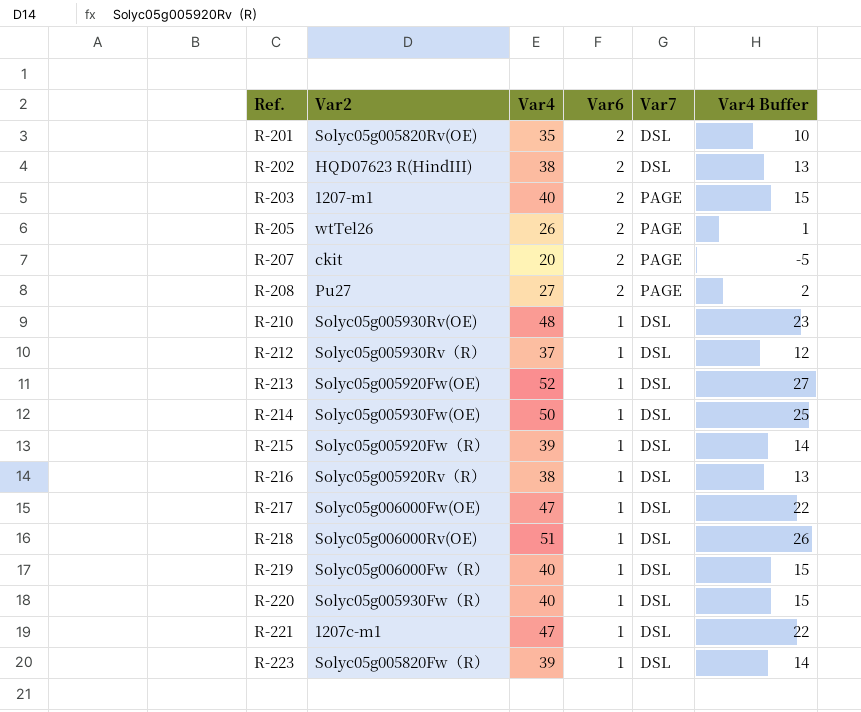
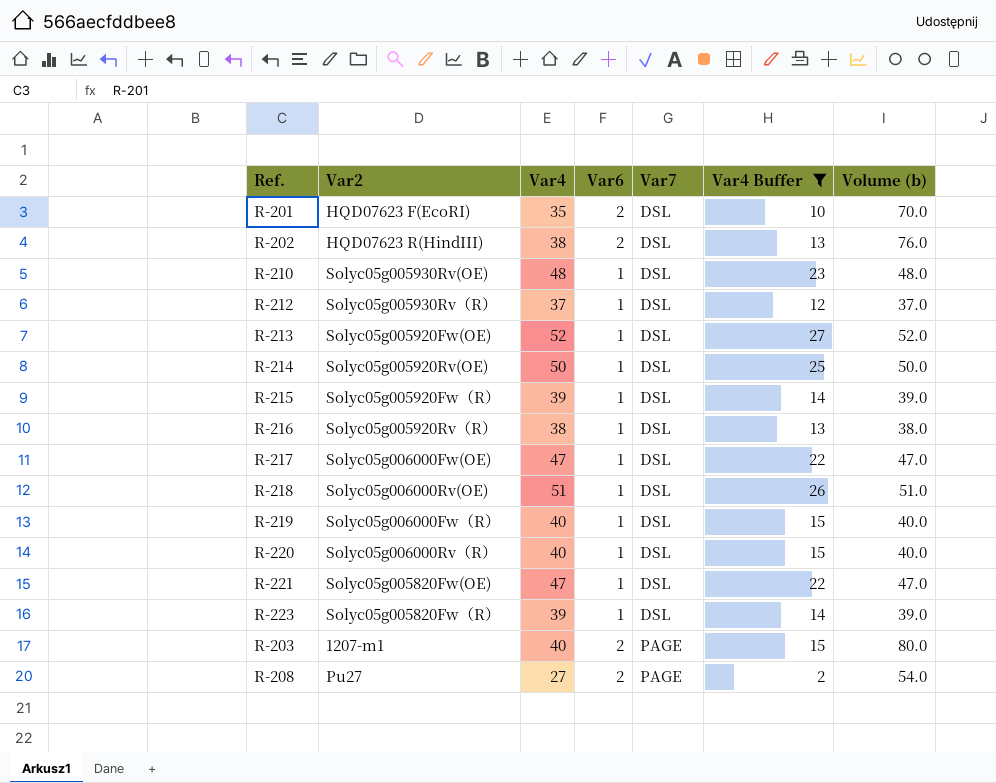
filter: none -> Var4 Buffer >= 2
row order: Ref. ascending -> Var7 ascending
column Volume (b) | formula: none -> [Var4] * [Var6]
R-201 | Var2: Solyc05g005820Rv(OE) -> HQD07623 F(EcoRI)
R-214 | Var2: Solyc05g005930Fw(OE) -> Solyc05g005920Rv(OE)
R-220 | Var2: Solyc05g005930Fw（R） -> Solyc05g006000Rv（R）
R-221 | Var2: 1207c-m1 -> Solyc05g005820Fw(OE)

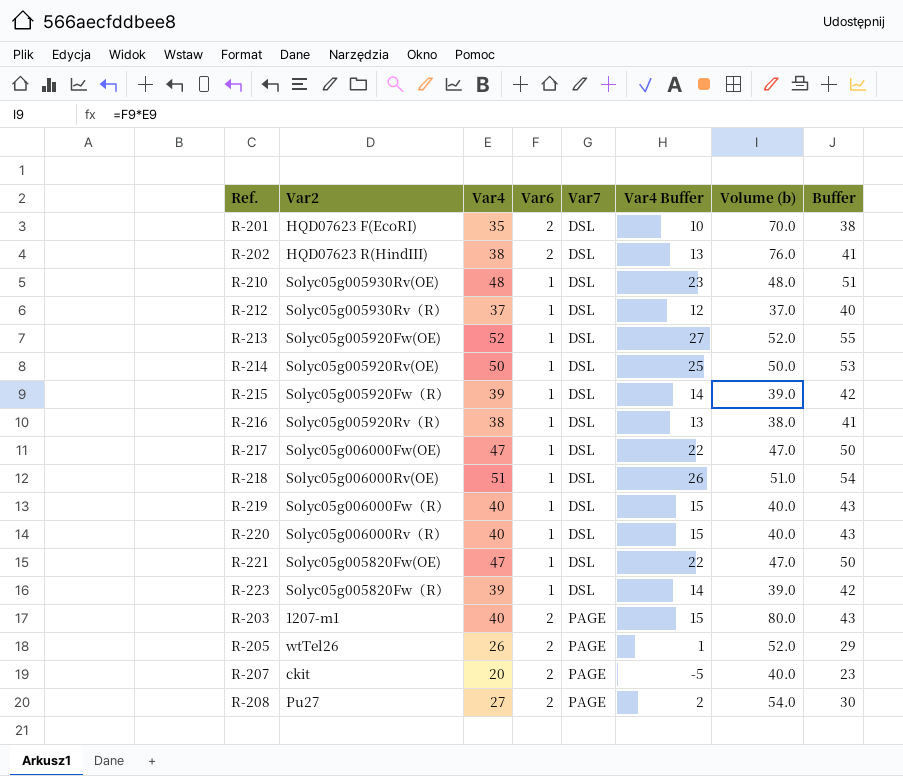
filter: Var4 Buffer >= 2 -> none
column Buffer | formula: none -> [Var4] + 3

